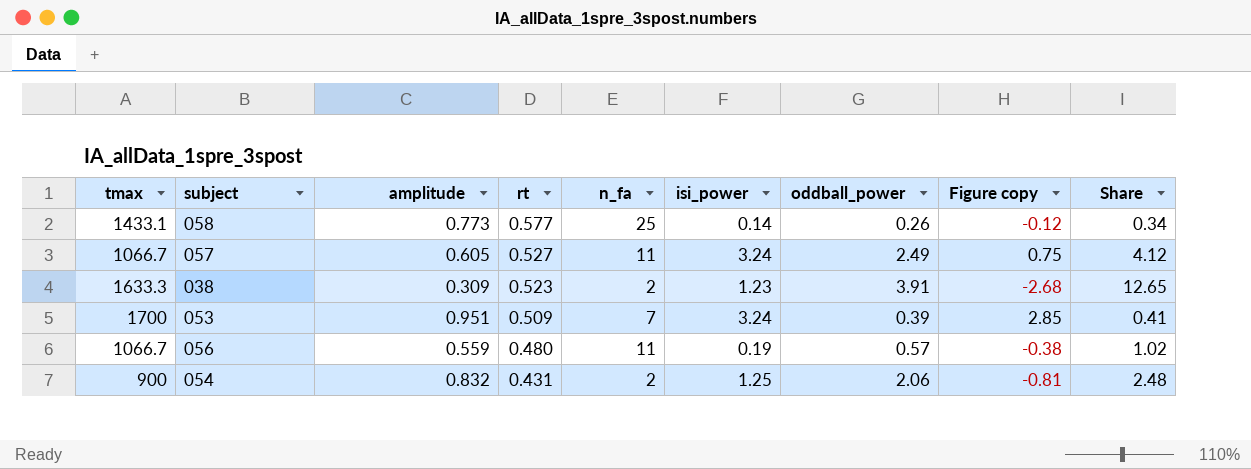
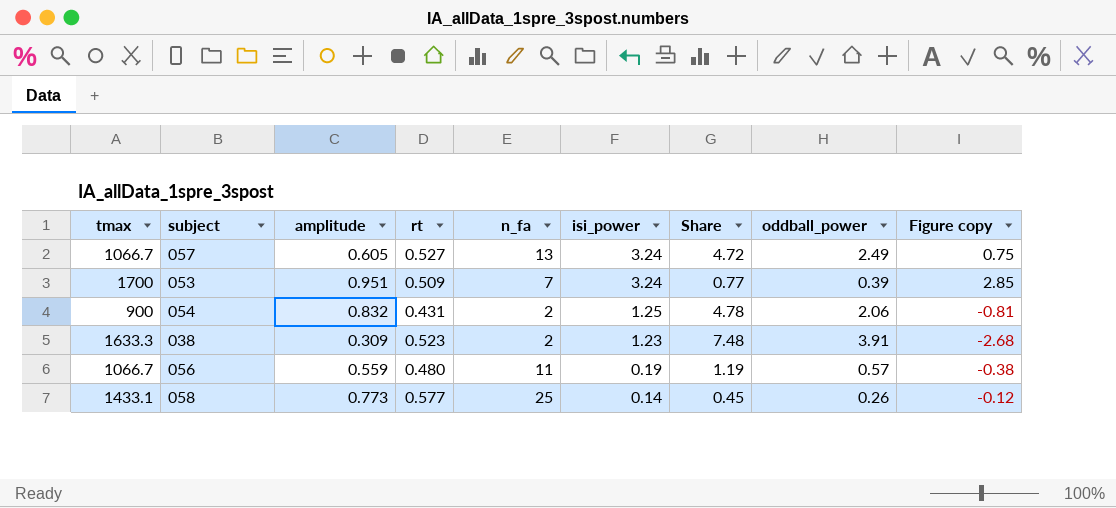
row order: rt descending -> isi_power descending
column Share | formula: [oddball_power] / [amplitude] -> [oddball_power] / [rt]
column Share | position: 9 -> 7
057 | n_fa: 11 -> 13

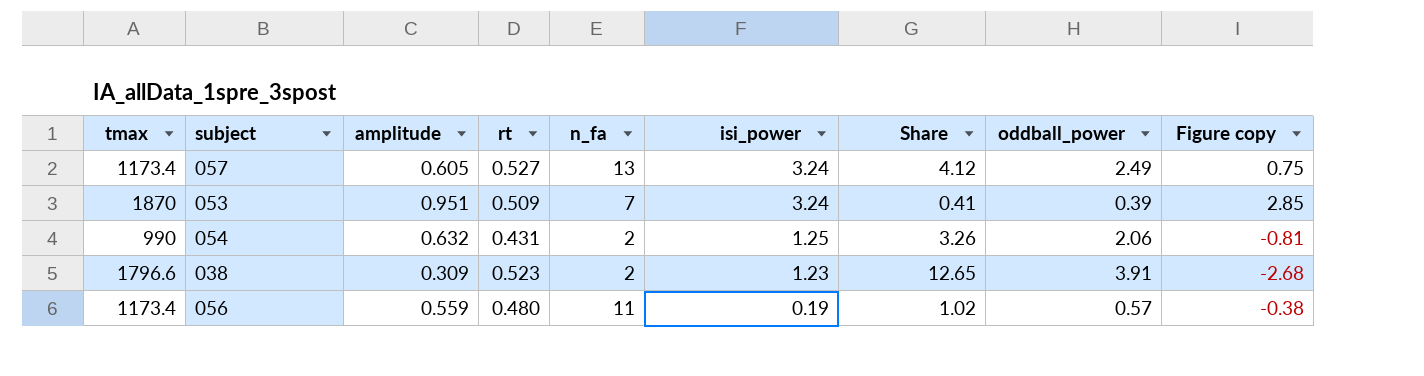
column Share | formula: [oddball_power] / [rt] -> [oddball_power] / [amplitude]
row 058: 1433.1 | 0.773 | 0.577 | 25 | 0.14 | 0.45 | 0.26 | -0.12 -> none
057 | tmax: 1066.7 -> 1173.4
053 | tmax: 1700 -> 1870
054 | tmax: 900 -> 990
054 | amplitude: 0.832 -> 0.632
038 | tmax: 1633.3 -> 1796.6
056 | tmax: 1066.7 -> 1173.4

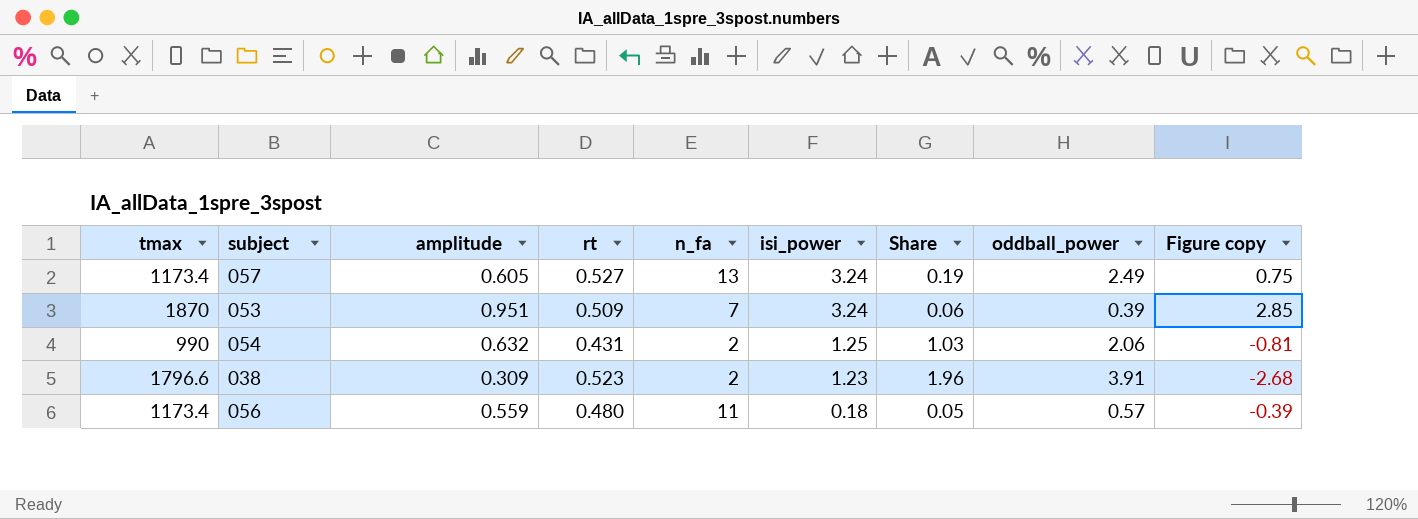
column Share | formula: [oddball_power] / [amplitude] -> [oddball_power] / [n_fa]
056 | isi_power: 0.19 -> 0.18
056 | Figure copy: -0.38 -> -0.39

